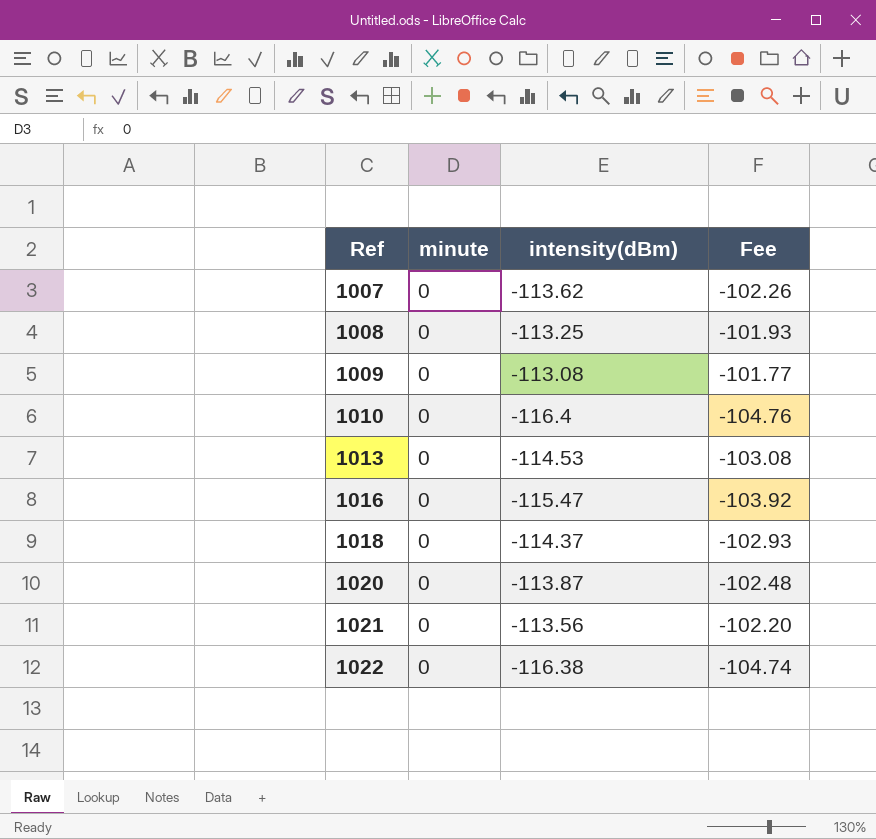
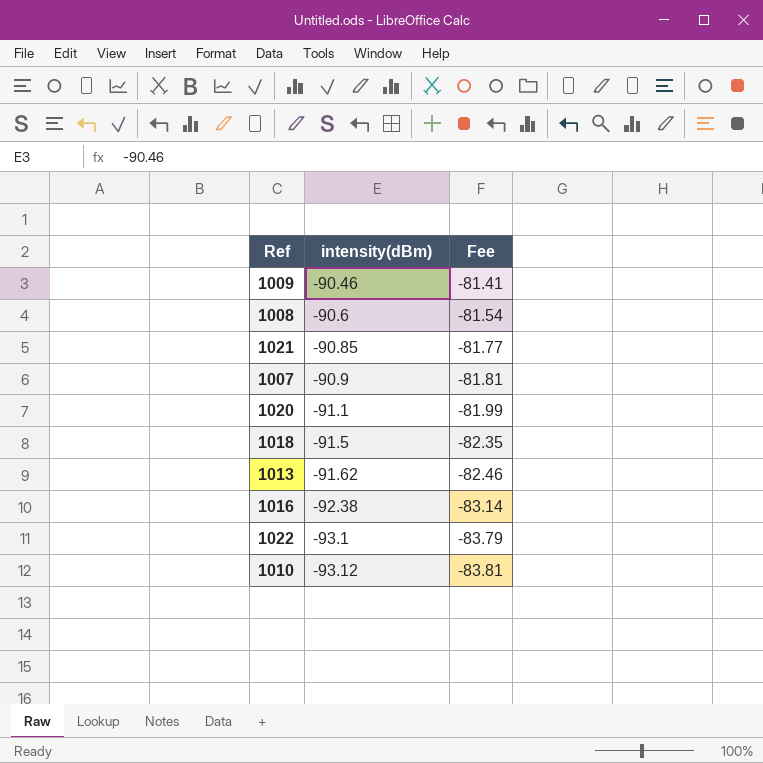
row order: Ref ascending -> intensity(dBm) descending
column minute | position: 2 -> none
1009 | intensity(dBm): -113.08 -> -90.46
1009 | Fee: -101.77 -> -81.41
1008 | intensity(dBm): -113.25 -> -90.6
1008 | Fee: -101.93 -> -81.54
1021 | intensity(dBm): -113.56 -> -90.85
1021 | Fee: -102.20 -> -81.77
1007 | intensity(dBm): -113.62 -> -90.9
1007 | Fee: -102.26 -> -81.81
1020 | intensity(dBm): -113.87 -> -91.1
1020 | Fee: -102.48 -> -81.99
1018 | intensity(dBm): -114.37 -> -91.5
1018 | Fee: -102.93 -> -82.35
1013 | intensity(dBm): -114.53 -> -91.62
1013 | Fee: -103.08 -> -82.46
1016 | intensity(dBm): -115.47 -> -92.38
1016 | Fee: -103.92 -> -83.14
1022 | intensity(dBm): -116.38 -> -93.1
1022 | Fee: -104.74 -> -83.79
1010 | intensity(dBm): -116.4 -> -93.12
1010 | Fee: -104.76 -> -83.81

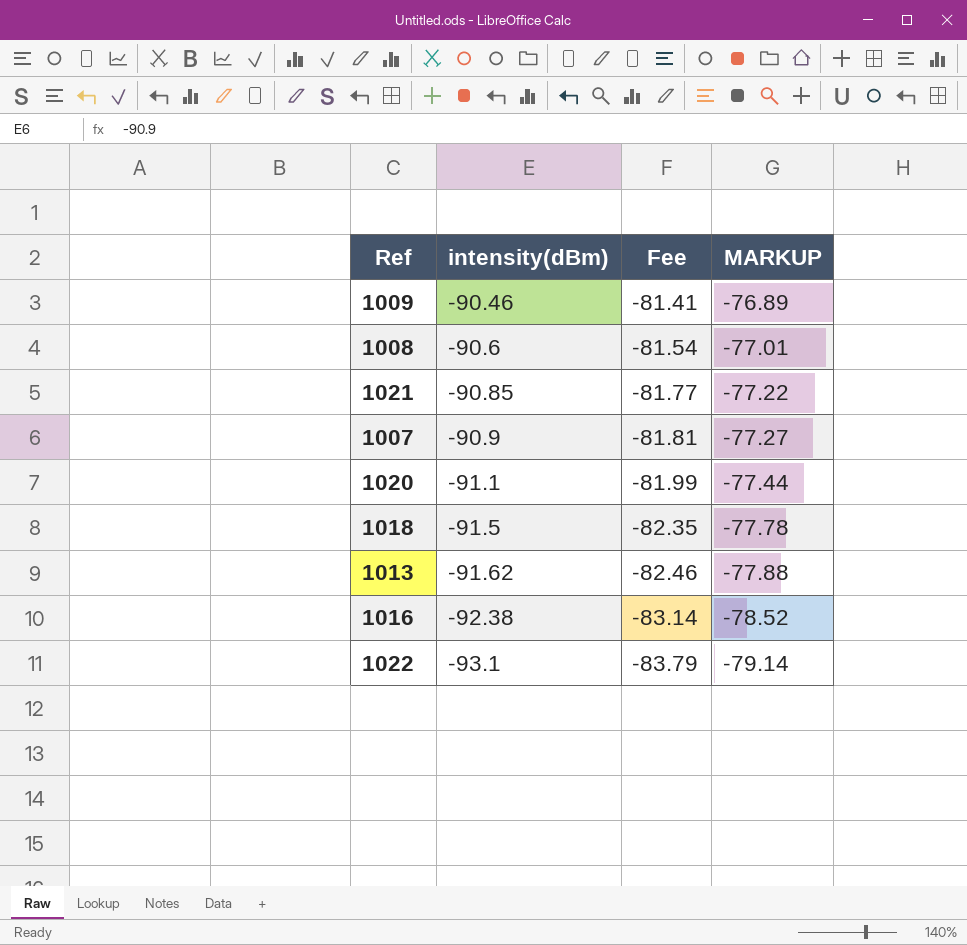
column MARKUP | formula: none -> [intensity(dBm)] * 0.85
row 1010: -93.12 | -83.81 -> none

